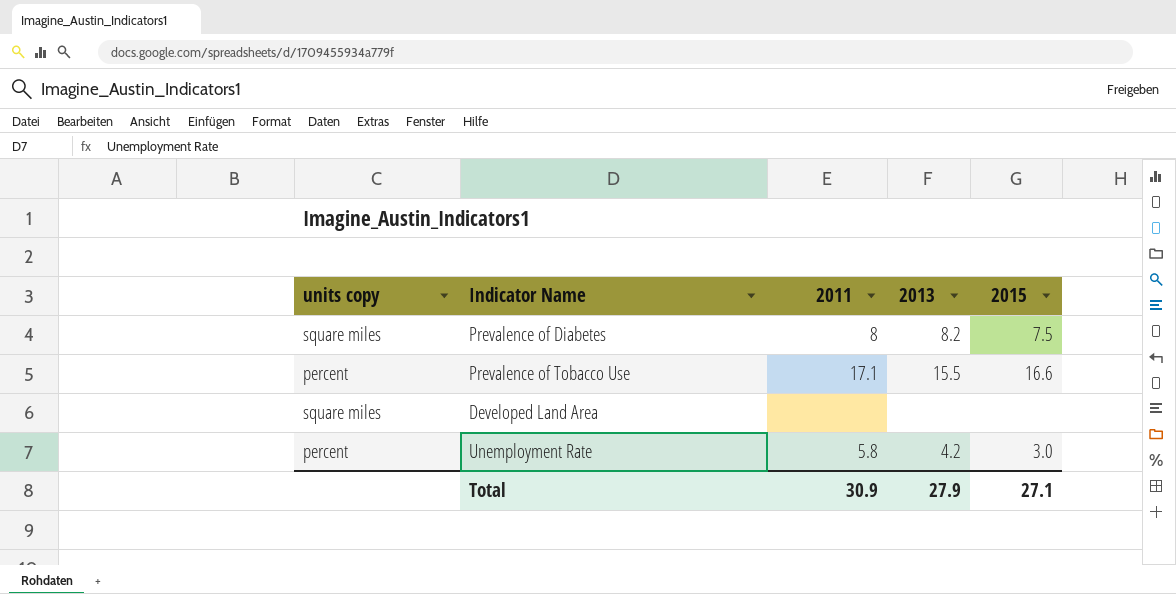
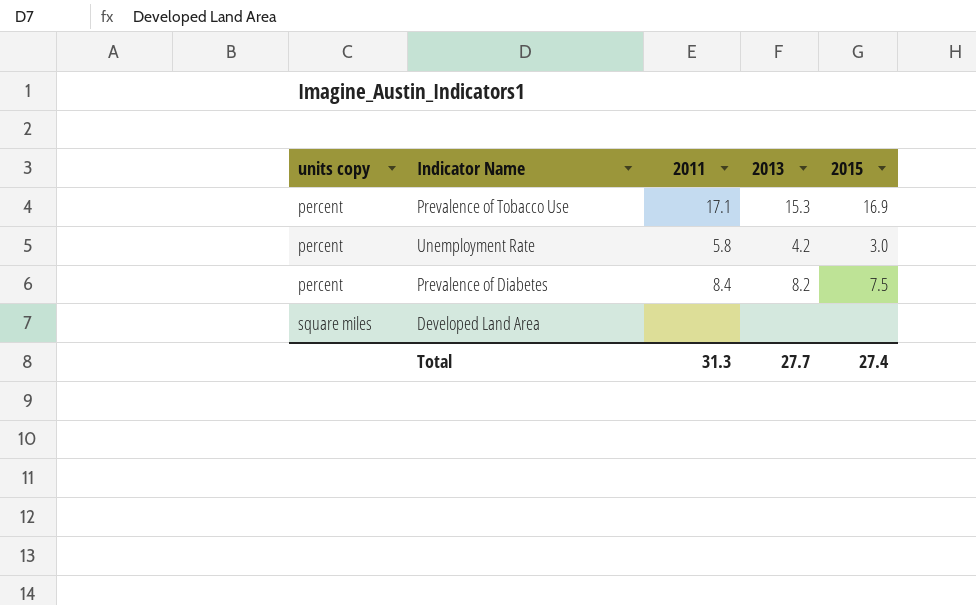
row order: none -> units copy ascending
Prevalence of Tobacco Use | 2013: 15.5 -> 15.3
Prevalence of Tobacco Use | 2015: 16.6 -> 16.9
Prevalence of Diabetes | units copy: square miles -> percent
Prevalence of Diabetes | 2011: 8 -> 8.4
Total | 2011: 30.9 -> 31.3
Total | 2013: 27.9 -> 27.7
Total | 2015: 27.1 -> 27.4

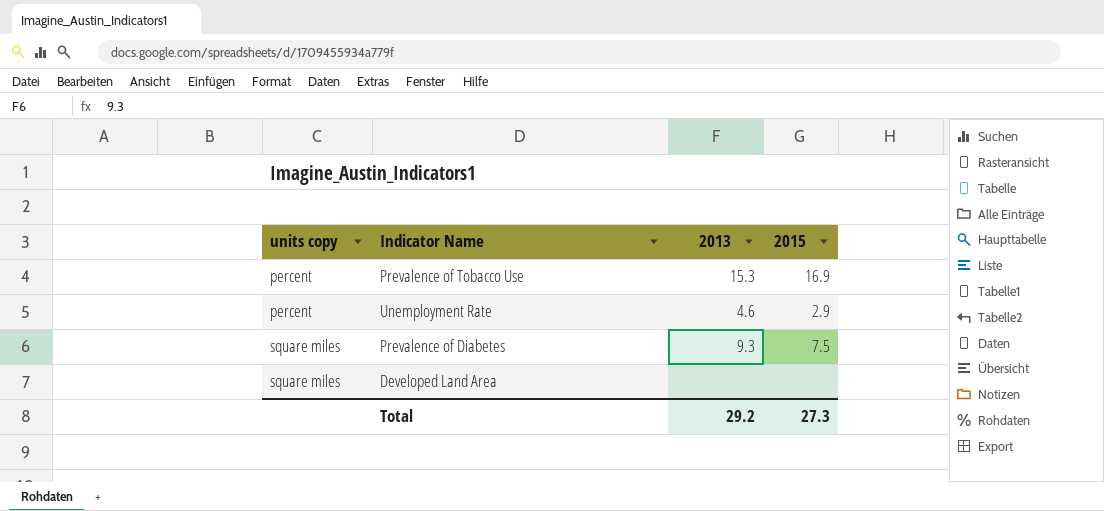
column 2011 | position: 3 -> none
Unemployment Rate | 2013: 4.2 -> 4.6
Unemployment Rate | 2015: 3.0 -> 2.9
Prevalence of Diabetes | units copy: percent -> square miles
Prevalence of Diabetes | 2013: 8.2 -> 9.3
Total | 2013: 27.7 -> 29.2
Total | 2015: 27.4 -> 27.3

